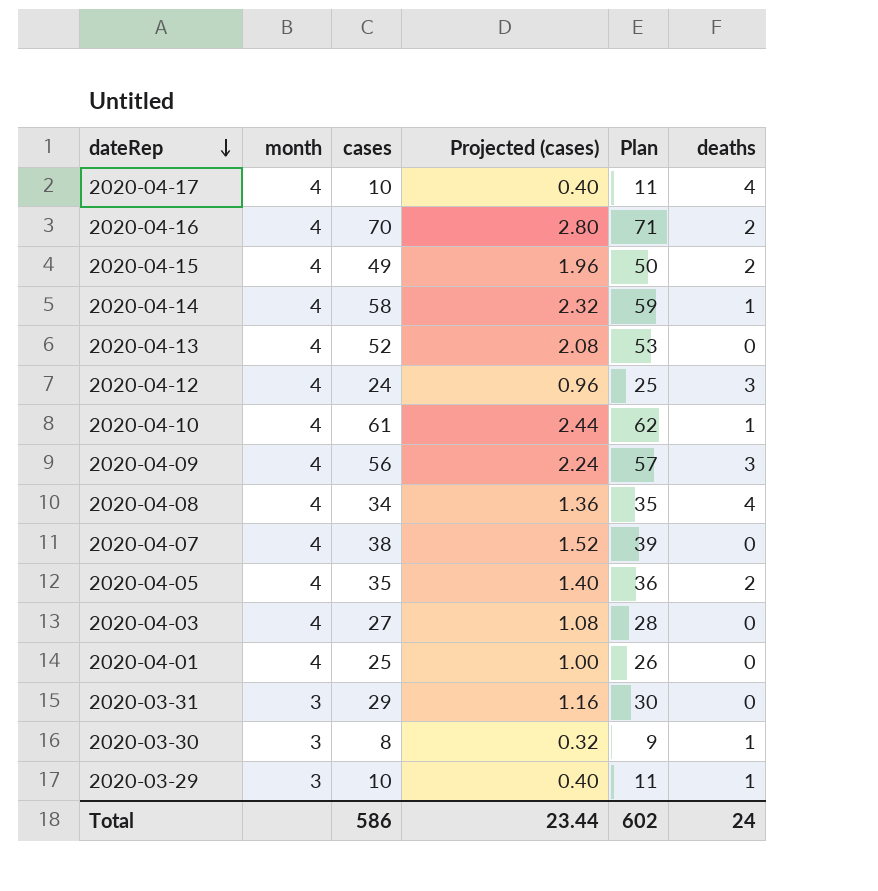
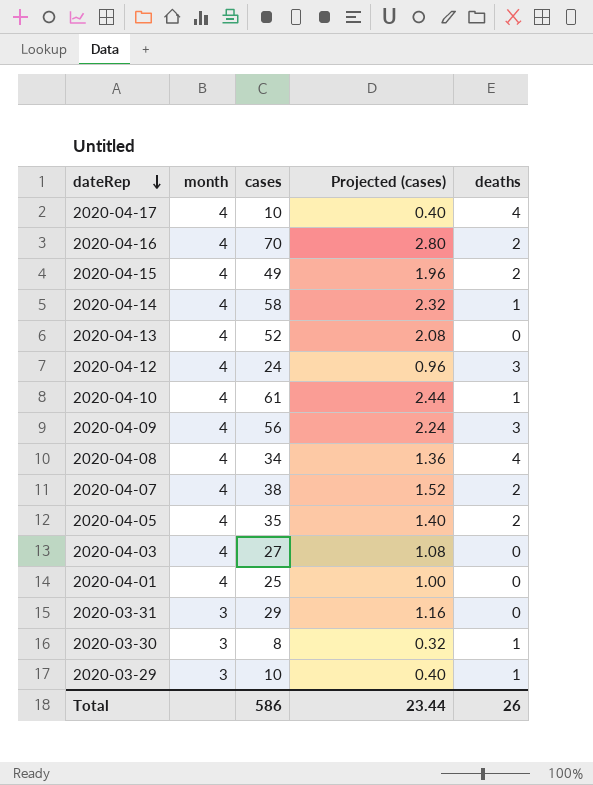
column Plan | formula: [cases] + 1 -> none
2020-04-07 | deaths: 0 -> 2
Total | deaths: 24 -> 26

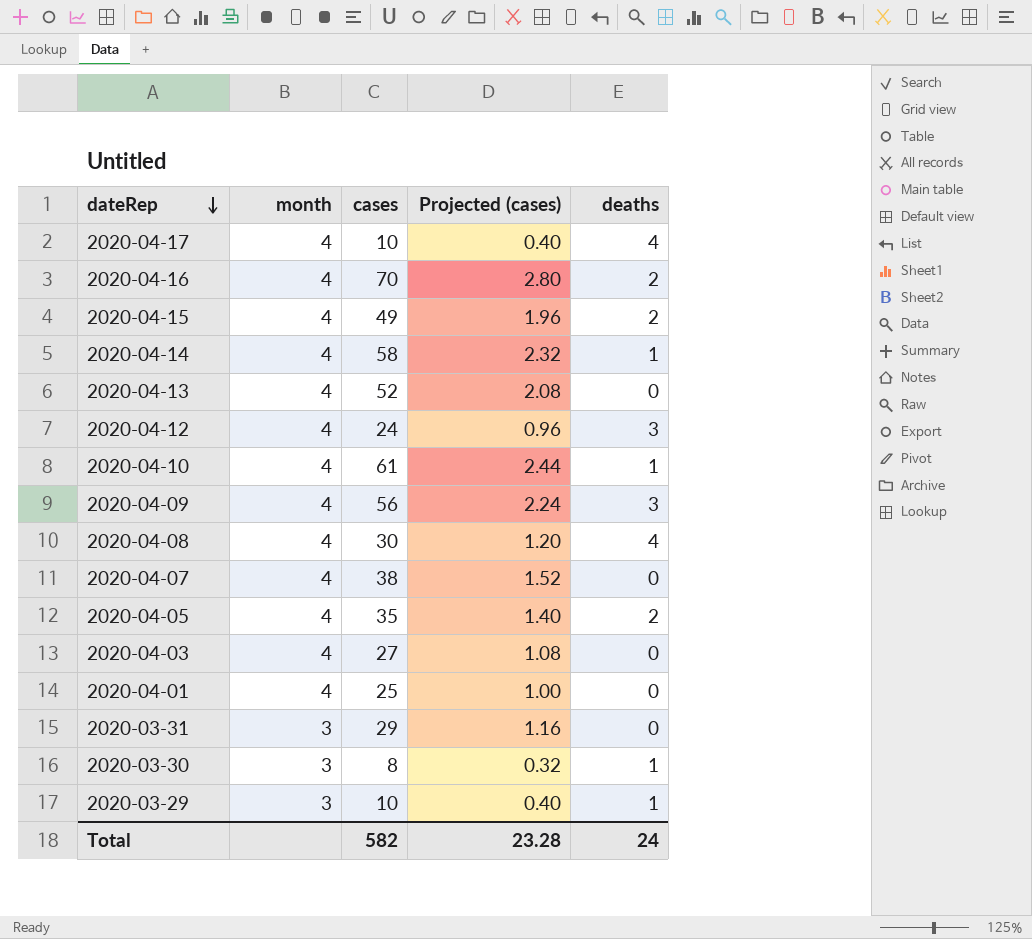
2020-04-08 | cases: 34 -> 30
2020-04-08 | Projected (cases): 1.36 -> 1.20
2020-04-07 | deaths: 2 -> 0
Total | cases: 586 -> 582
Total | Projected (cases): 23.44 -> 23.28
Total | deaths: 26 -> 24

